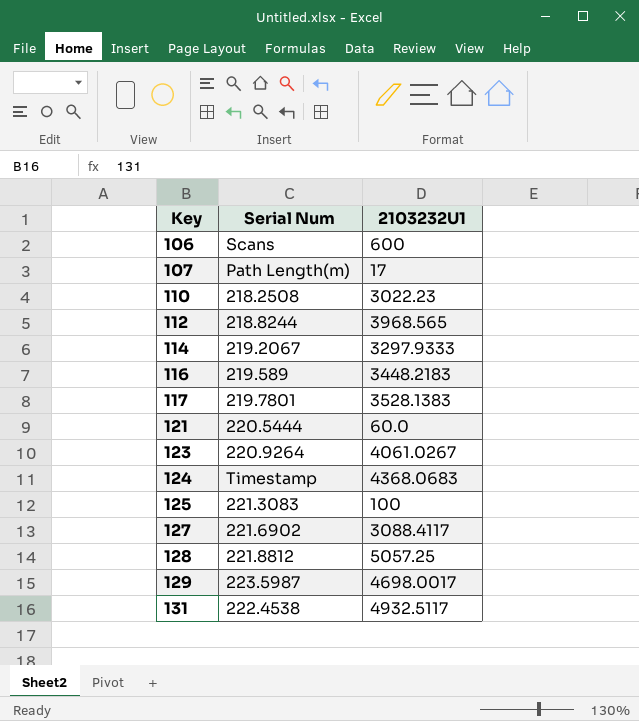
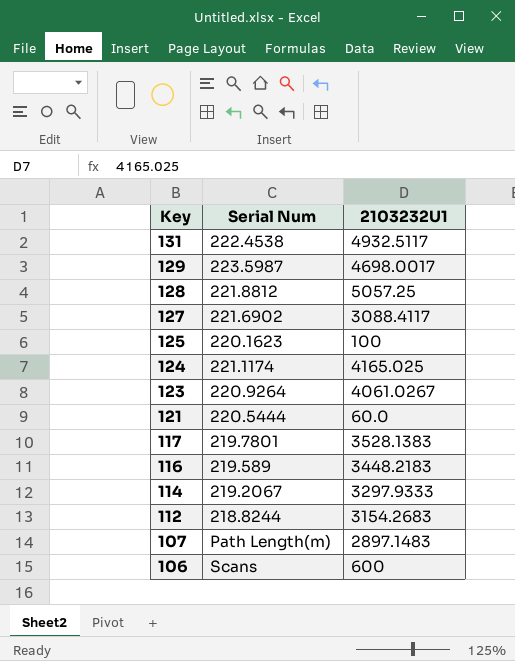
row order: Key ascending -> Key descending
row 110: 218.2508 | 3022.23 -> none
125 | Serial Num: 221.3083 -> 220.1623
124 | Serial Num: Timestamp -> 221.1174
124 | 2103232U1: 4368.0683 -> 4165.025
112 | 2103232U1: 3968.565 -> 3154.2683
107 | 2103232U1: 17 -> 2897.1483

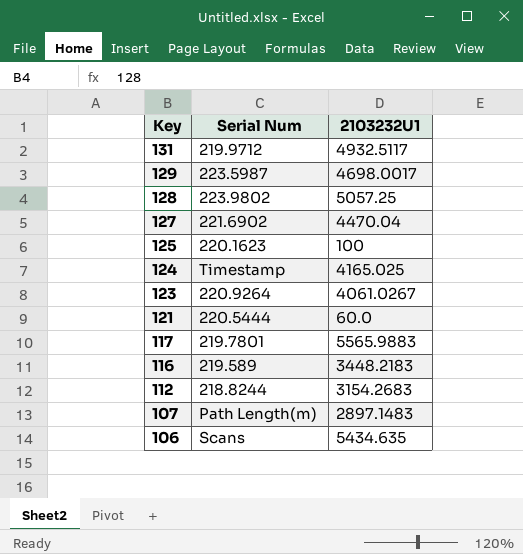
row 114: 219.2067 | 3297.9333 -> none
131 | Serial Num: 222.4538 -> 219.9712
128 | Serial Num: 221.8812 -> 223.9802
127 | 2103232U1: 3088.4117 -> 4470.04
124 | Serial Num: 221.1174 -> Timestamp
117 | 2103232U1: 3528.1383 -> 5565.9883
106 | 2103232U1: 600 -> 5434.635

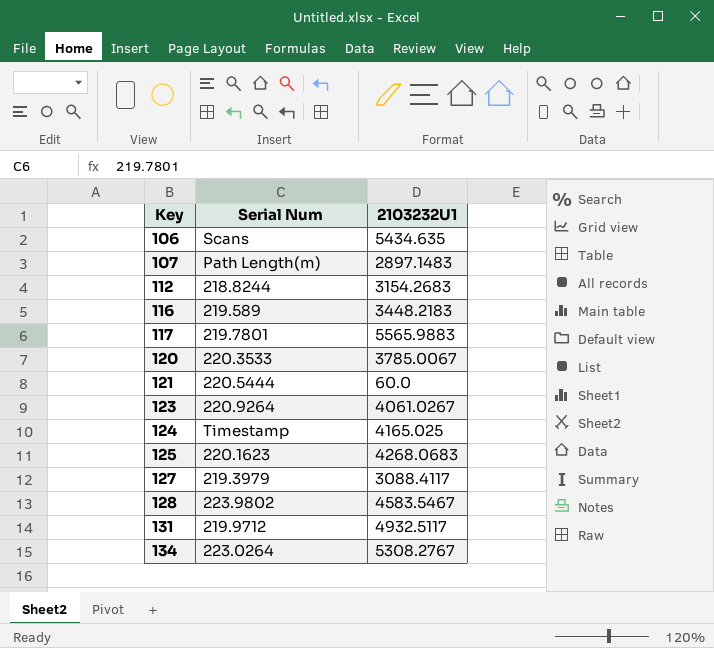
row order: Key descending -> Key ascending
row 129: 223.5987 | 4698.0017 -> none
row 120: none -> 220.3533 | 3785.0067
125 | 2103232U1: 100 -> 4268.0683
127 | Serial Num: 221.6902 -> 219.3979
127 | 2103232U1: 4470.04 -> 3088.4117
128 | 2103232U1: 5057.25 -> 4583.5467
row 134: none -> 223.0264 | 5308.2767

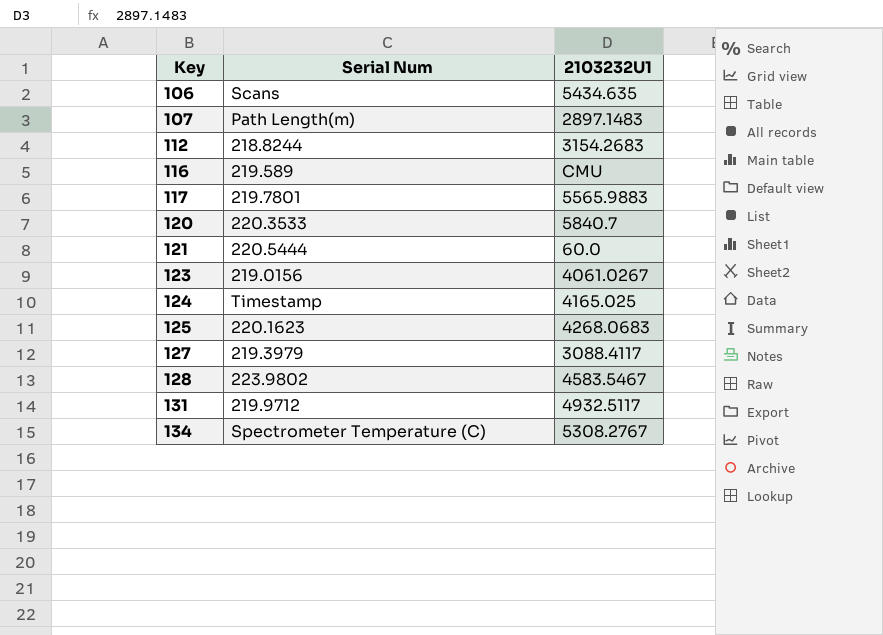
116 | 2103232U1: 3448.2183 -> CMU
120 | 2103232U1: 3785.0067 -> 5840.7
123 | Serial Num: 220.9264 -> 219.0156
134 | Serial Num: 223.0264 -> Spectrometer Temperature (C)

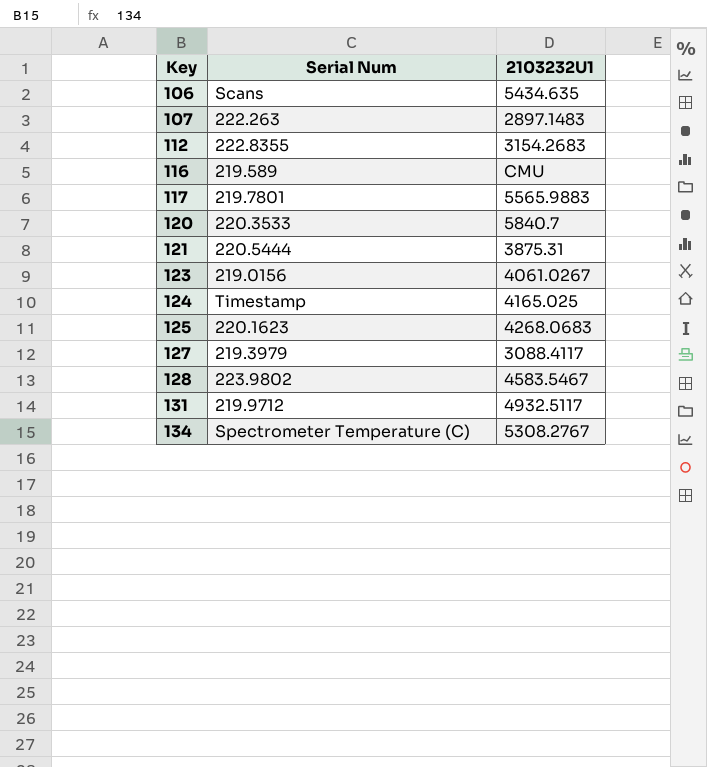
107 | Serial Num: Path Length(m) -> 222.263
112 | Serial Num: 218.8244 -> 222.8355
121 | 2103232U1: 60.0 -> 3875.31

